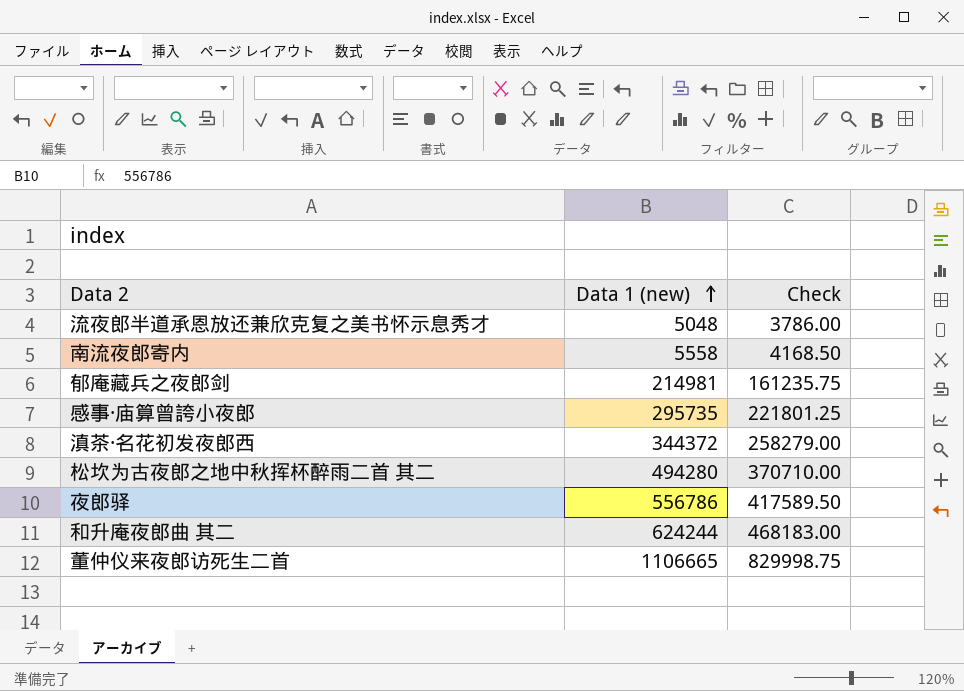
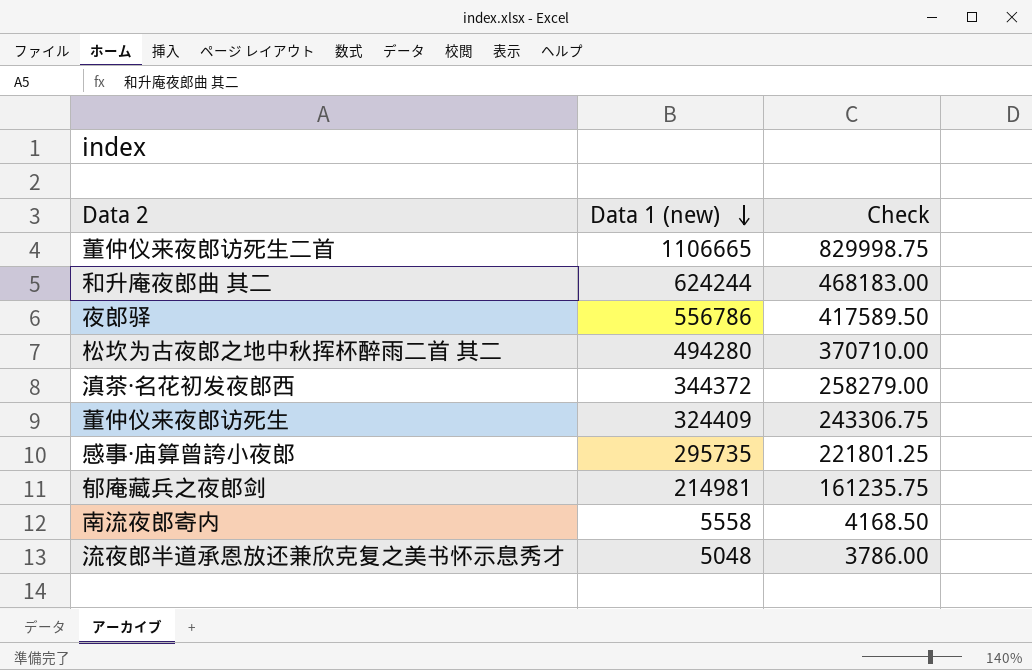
row order: Data 1 (new) ascending -> Data 1 (new) descending
row 董仲仪来夜郎访死生: none -> 324409 | 243306.75

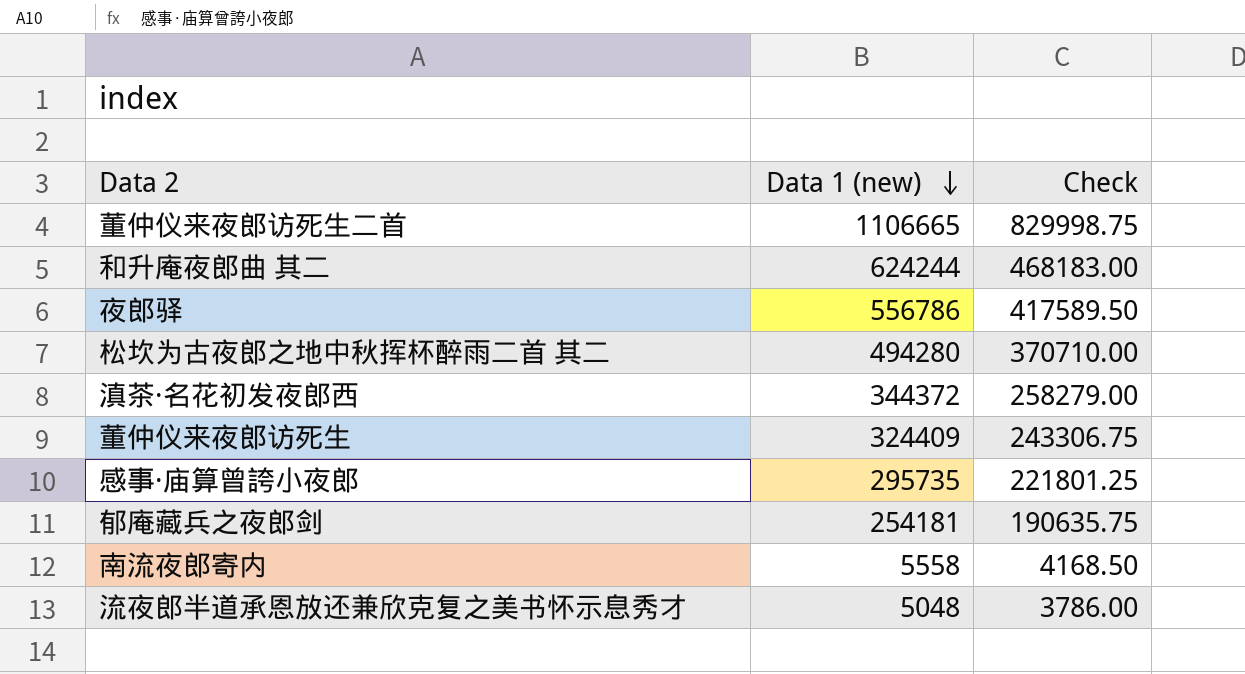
郁庵藏兵之夜郎剑 | Data 1 (new): 214981 -> 254181
郁庵藏兵之夜郎剑 | Check: 161235.75 -> 190635.75

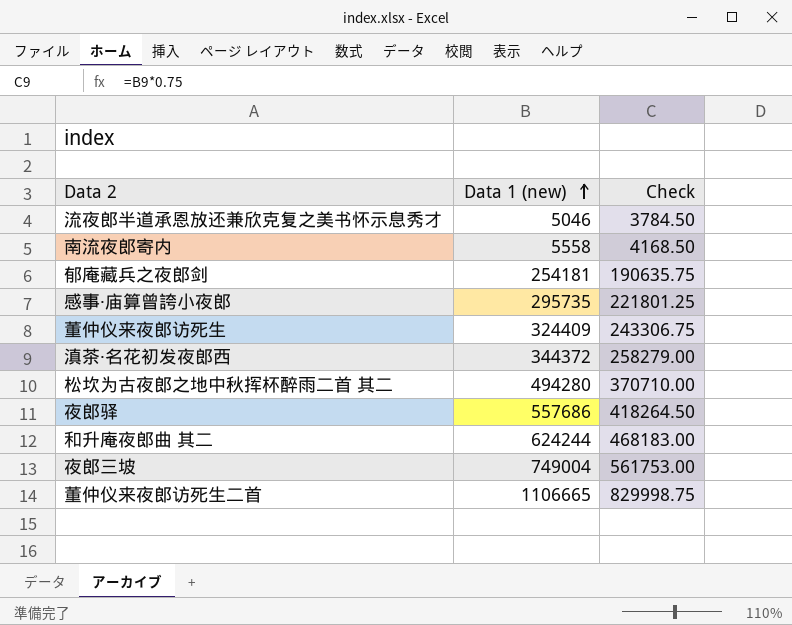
row order: Data 1 (new) descending -> Data 1 (new) ascending
流夜郎半道承恩放还兼欣克复之美书怀示息秀才 | Data 1 (new): 5048 -> 5046
流夜郎半道承恩放还兼欣克复之美书怀示息秀才 | Check: 3786.00 -> 3784.50
夜郎驿 | Data 1 (new): 556786 -> 557686
夜郎驿 | Check: 417589.50 -> 418264.50
row 夜郎三坡: none -> 749004 | 561753.00

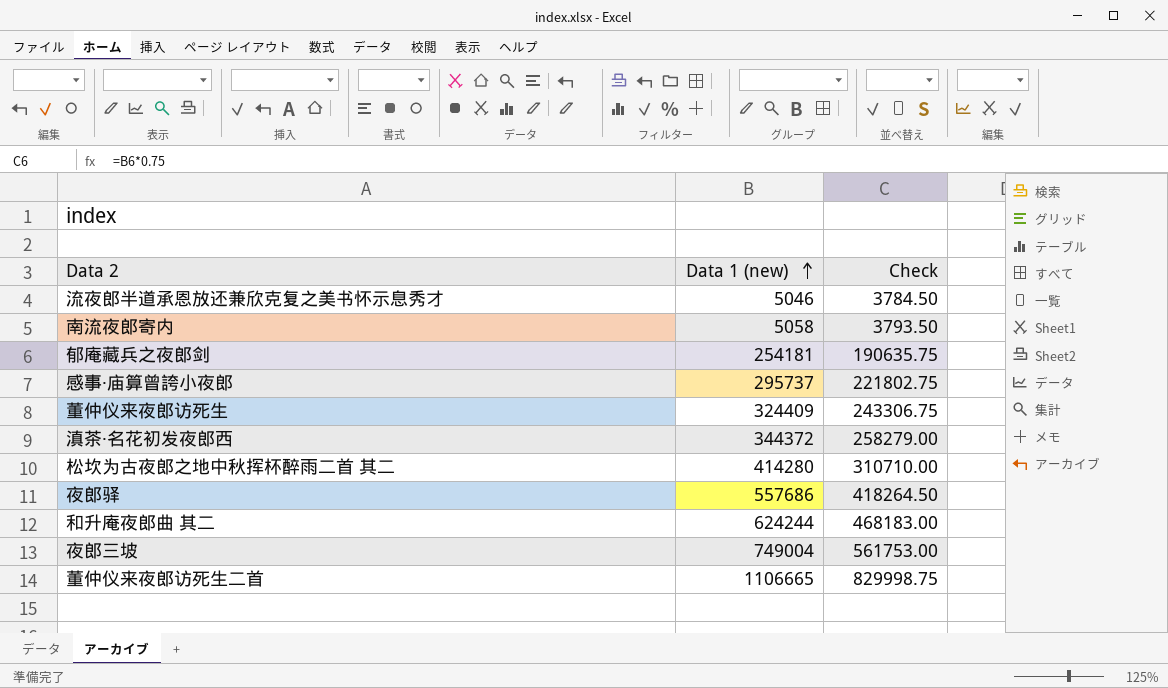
南流夜郎寄内 | Data 1 (new): 5558 -> 5058
南流夜郎寄内 | Check: 4168.50 -> 3793.50
感事·庙算曾誇小夜郎 | Data 1 (new): 295735 -> 295737
感事·庙算曾誇小夜郎 | Check: 221801.25 -> 221802.75
松坎为古夜郎之地中秋挥杯醉雨二首 其二 | Data 1 (new): 494280 -> 414280
松坎为古夜郎之地中秋挥杯醉雨二首 其二 | Check: 370710.00 -> 310710.00

